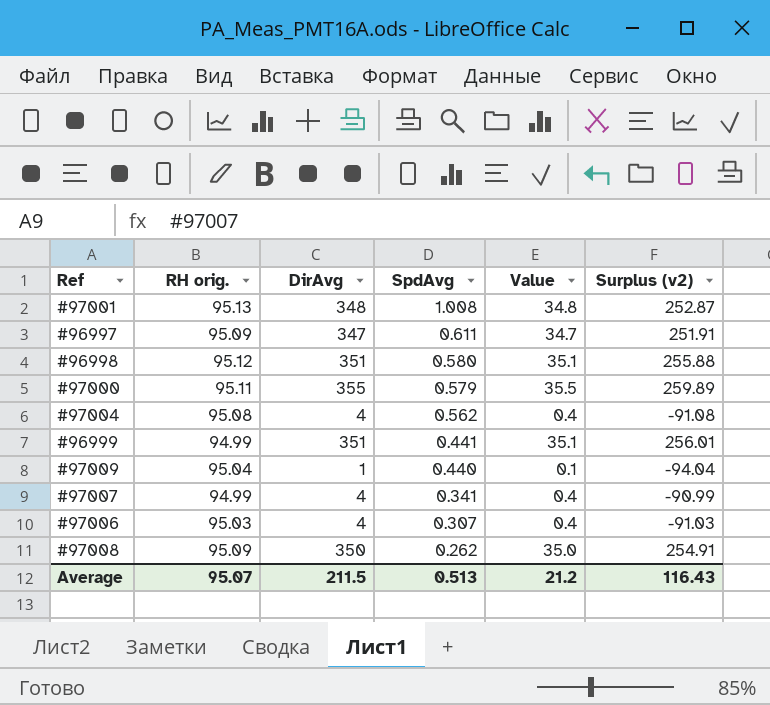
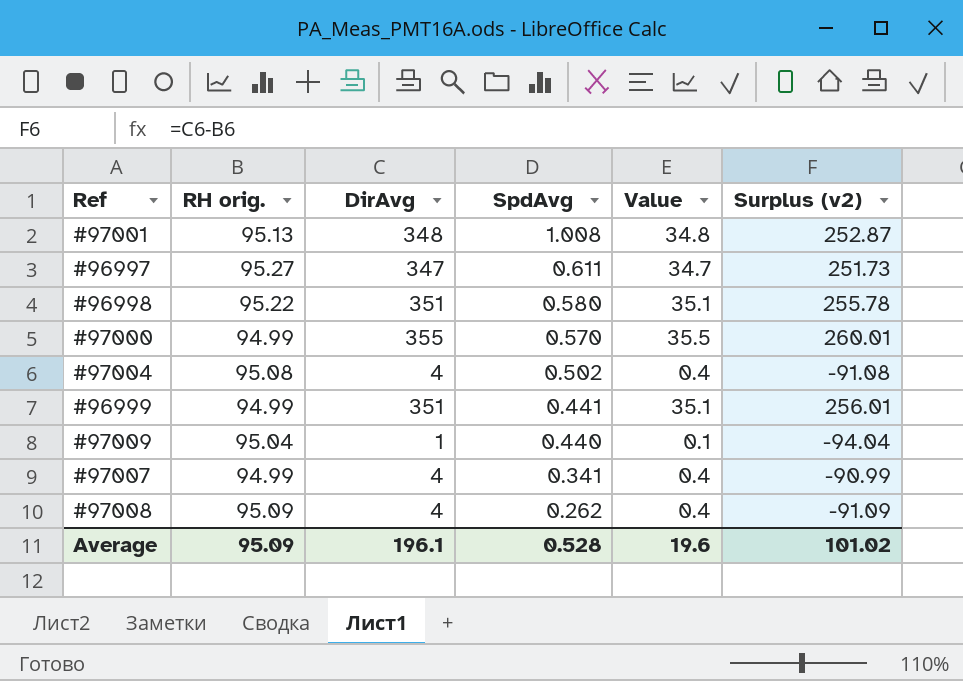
row #97006: 95.03 | 4 | 0.307 | 0.4 | -91.03 -> none
#96997 | RH orig.: 95.09 -> 95.27
#96997 | Surplus (v2): 251.91 -> 251.73
#96998 | RH orig.: 95.12 -> 95.22
#96998 | Surplus (v2): 255.88 -> 255.78
#97000 | RH orig.: 95.11 -> 94.99
#97000 | SpdAvg: 0.579 -> 0.570
#97000 | Surplus (v2): 259.89 -> 260.01
#97004 | SpdAvg: 0.562 -> 0.502
#97008 | DirAvg: 350 -> 4
#97008 | Value: 35.0 -> 0.4
#97008 | Surplus (v2): 254.91 -> -91.09
Average | RH orig.: 95.07 -> 95.09
Average | DirAvg: 211.5 -> 196.1
Average | SpdAvg: 0.513 -> 0.528
Average | Value: 21.2 -> 19.6
Average | Surplus (v2): 116.43 -> 101.02

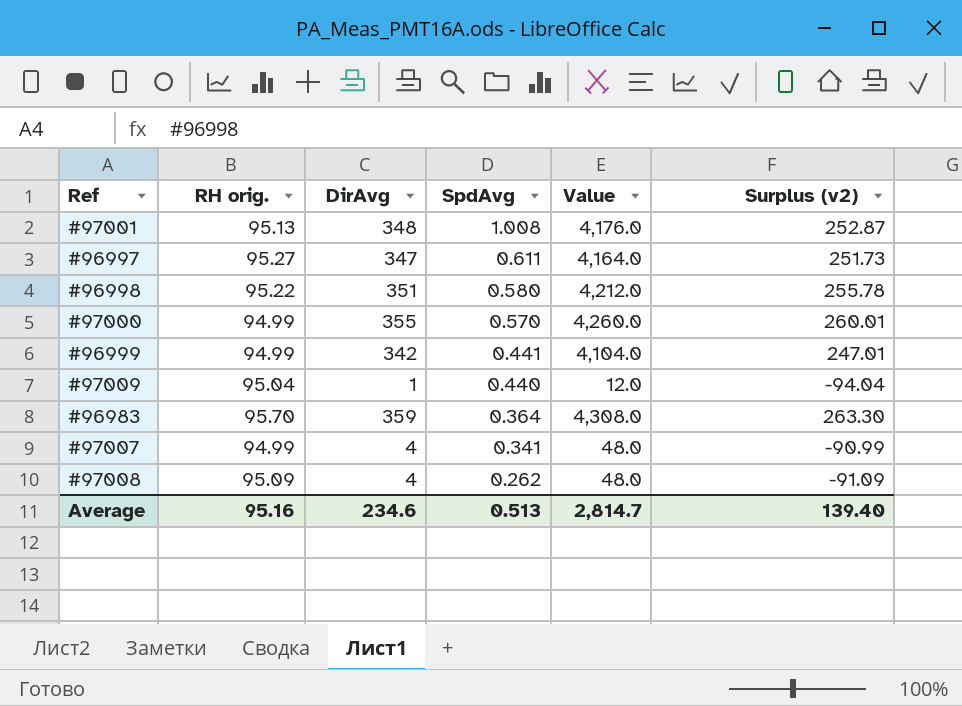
column Value | formula: [DirAvg] * 0.1 -> [DirAvg] * 12
row #97004: 95.08 | 4 | 0.502 | 0.4 | -91.08 -> none
#96999 | DirAvg: 351 -> 342
#96999 | Surplus (v2): 256.01 -> 247.01
row #96983: none -> 95.70 | 359 | 0.364 | 4,308.0 | 263.30
Average | RH orig.: 95.09 -> 95.16
Average | DirAvg: 196.1 -> 234.6
Average | SpdAvg: 0.528 -> 0.513
Average | Value: 19.6 -> 2,814.7
Average | Surplus (v2): 101.02 -> 139.40

